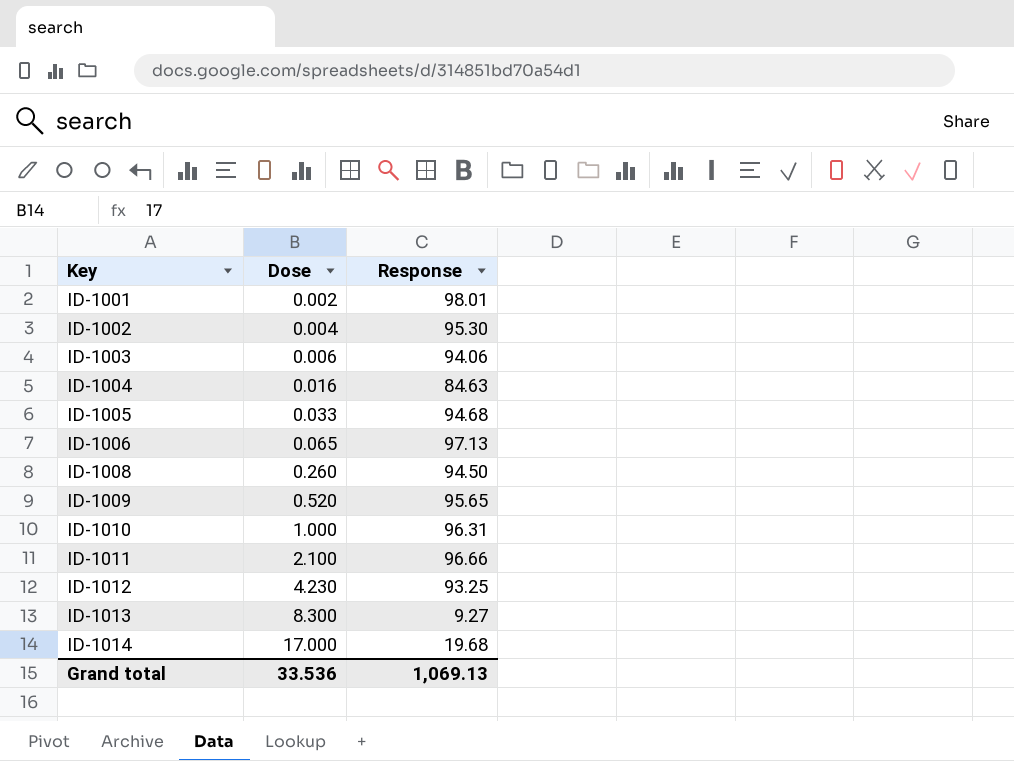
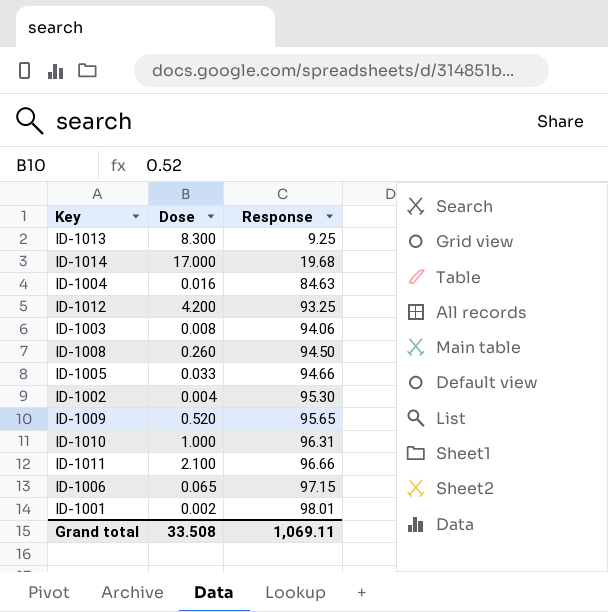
row order: Key ascending -> Response ascending
ID-1013 | Response: 9.27 -> 9.25
ID-1012 | Dose: 4.230 -> 4.200
ID-1003 | Dose: 0.006 -> 0.008
ID-1005 | Response: 94.68 -> 94.66
ID-1006 | Response: 97.13 -> 97.15
Grand total | Dose: 33.536 -> 33.508
Grand total | Response: 1,069.13 -> 1,069.11

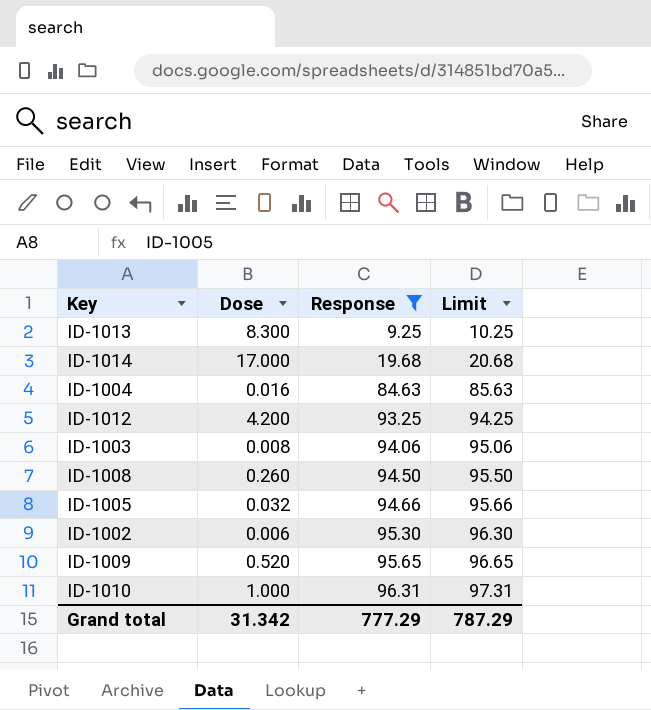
filter: none -> Response <= 96.31
column Limit | formula: none -> [Response] + 1
ID-1005 | Dose: 0.033 -> 0.032
ID-1002 | Dose: 0.004 -> 0.006
Grand total | Dose: 33.508 -> 31.342
Grand total | Response: 1,069.11 -> 777.29

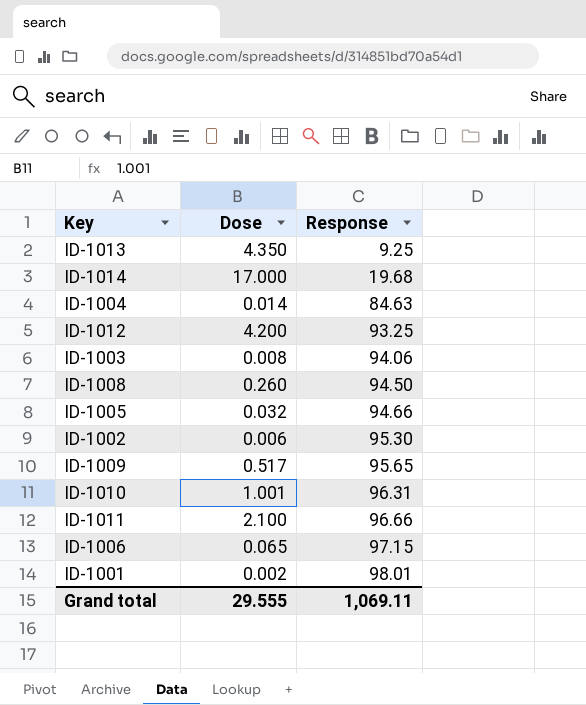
filter: Response <= 96.31 -> none
column Limit | formula: [Response] + 1 -> none
ID-1013 | Dose: 8.300 -> 4.350
ID-1004 | Dose: 0.016 -> 0.014
ID-1009 | Dose: 0.520 -> 0.517
ID-1010 | Dose: 1.000 -> 1.001
Grand total | Dose: 31.342 -> 29.555
Grand total | Response: 777.29 -> 1,069.11

